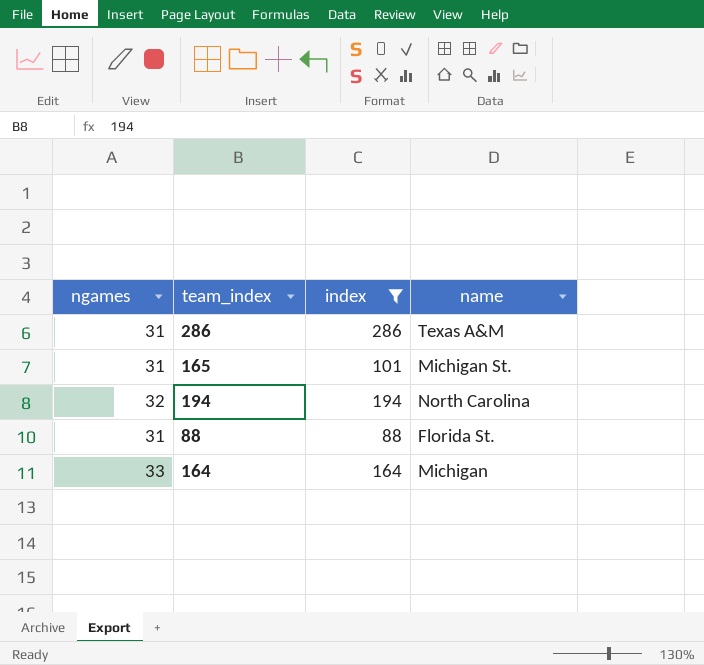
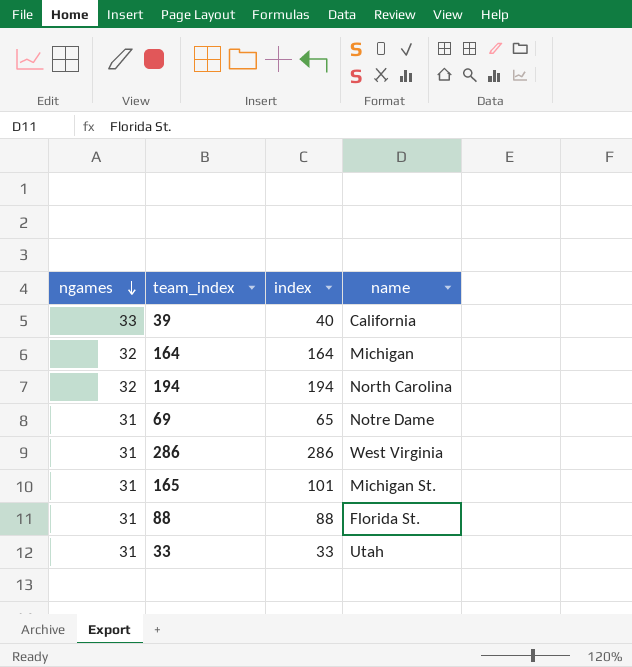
filter: index >= 88 -> none
row order: none -> ngames descending
164 | ngames: 33 -> 32
286 | name: Texas A&M -> West Virginia

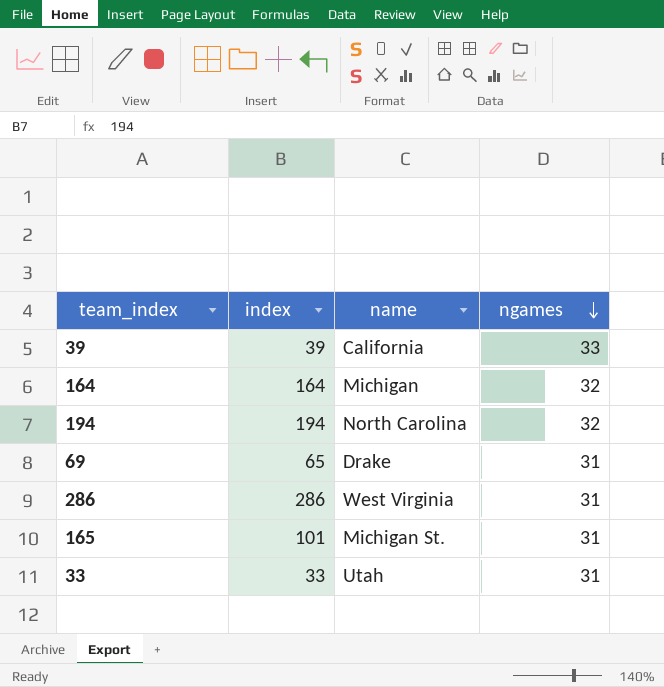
column ngames | position: 1 -> 4
row 88: 31 | 88 | Florida St. -> none
39 | index: 40 -> 39
69 | name: Notre Dame -> Drake

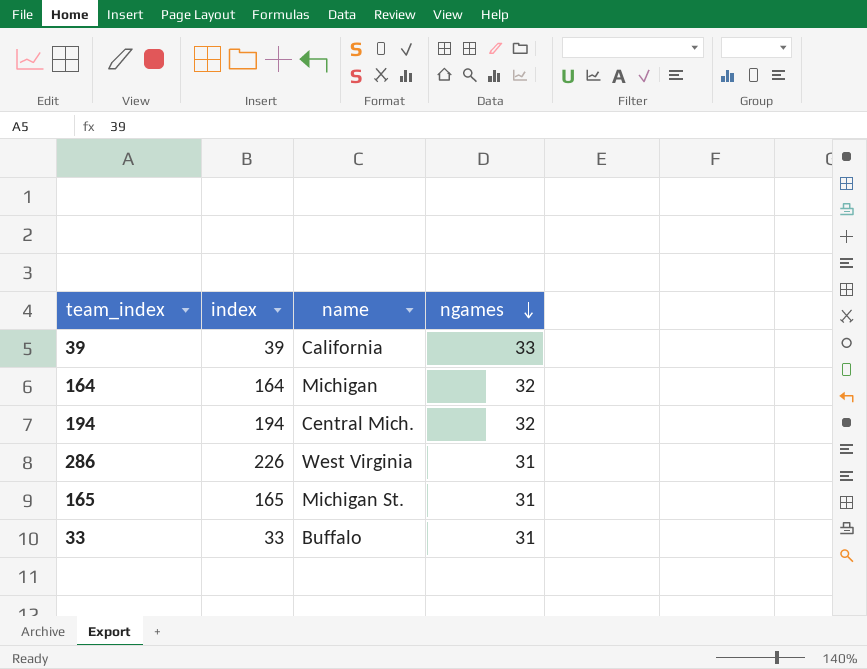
row 69: 65 | Drake | 31 -> none
194 | name: North Carolina -> Central Mich.
286 | index: 286 -> 226
165 | index: 101 -> 165
33 | name: Utah -> Buffalo

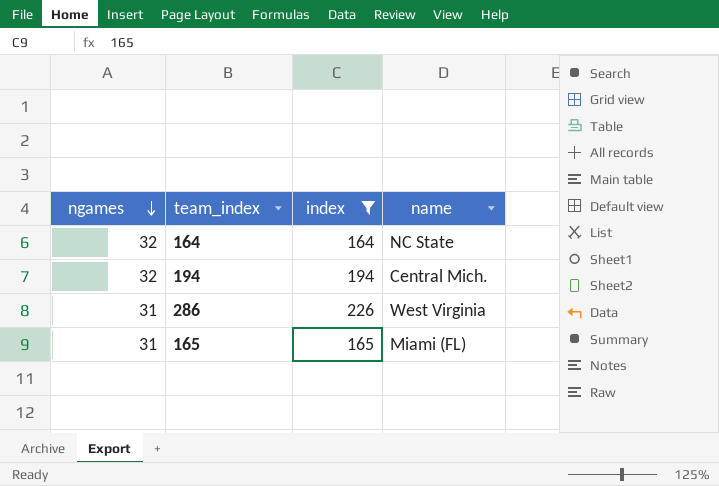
filter: none -> index >= 164
column ngames | position: 4 -> 1
164 | name: Michigan -> NC State
165 | name: Michigan St. -> Miami (FL)

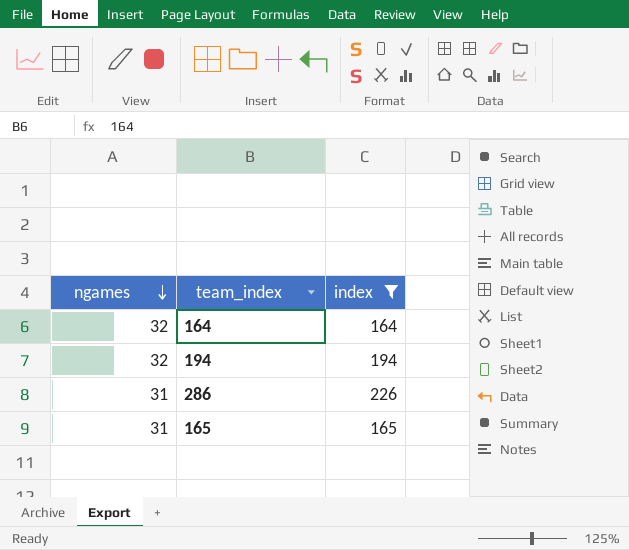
column name | position: 4 -> none

